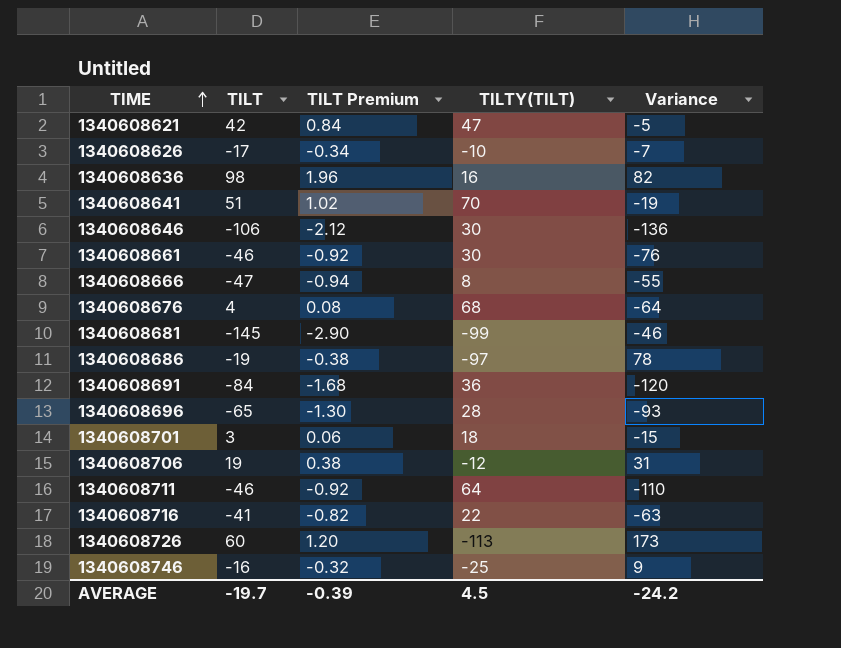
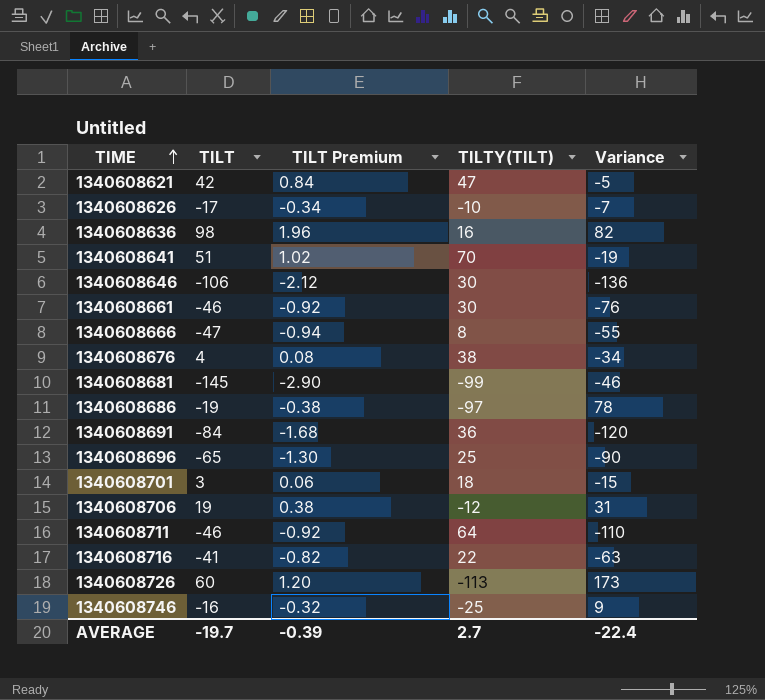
1340608676 | TILTY(TILT): 68 -> 38
1340608676 | Variance: -64 -> -34
1340608696 | TILTY(TILT): 28 -> 25
1340608696 | Variance: -93 -> -90
AVERAGE | TILTY(TILT): 4.5 -> 2.7
AVERAGE | Variance: -24.2 -> -22.4

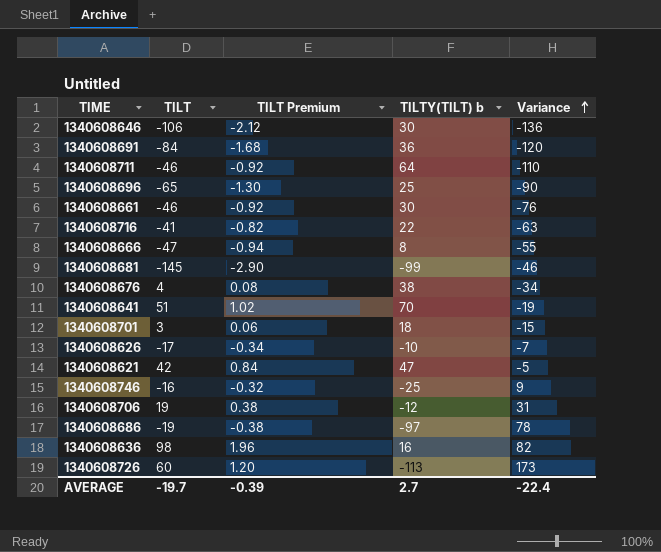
row order: TIME ascending -> Variance ascending
column name: TILTY(TILT) -> TILTY(TILT) b

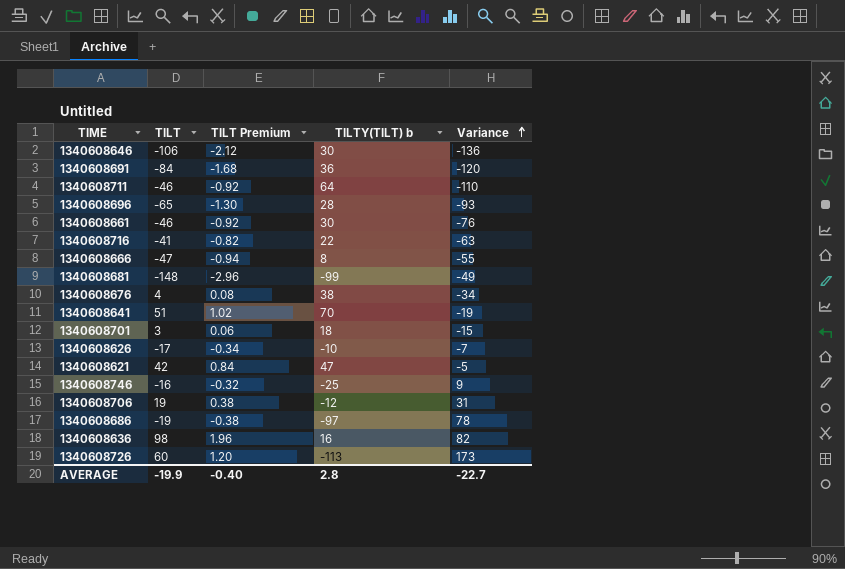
1340608696 | TILTY(TILT) b: 25 -> 28
1340608696 | Variance: -90 -> -93
1340608681 | TILT: -145 -> -148
1340608681 | TILT Premium: -2.90 -> -2.96
1340608681 | Variance: -46 -> -49
AVERAGE | TILT: -19.7 -> -19.9
AVERAGE | TILT Premium: -0.39 -> -0.40
AVERAGE | TILTY(TILT) b: 2.7 -> 2.8
AVERAGE | Variance: -22.4 -> -22.7

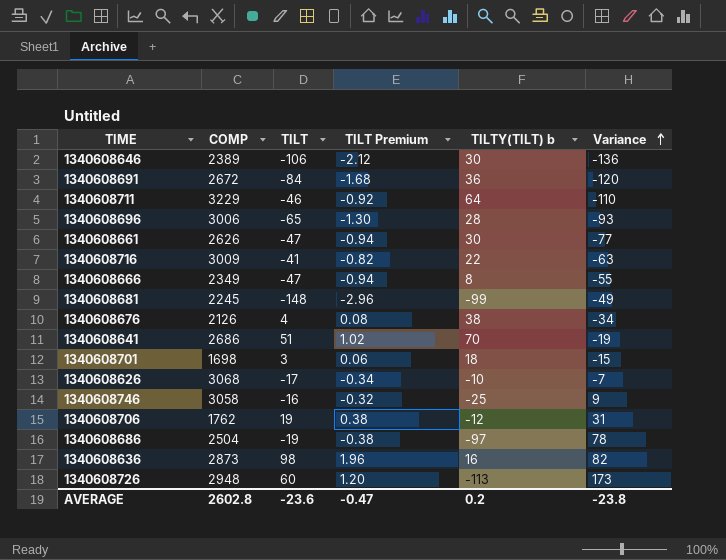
column COMP | position: none -> 2
row 1340608621: 42 | 0.84 | 47 | -5 -> none
1340608661 | TILT: -46 -> -47
1340608661 | TILT Premium: -0.92 -> -0.94
1340608661 | Variance: -76 -> -77
AVERAGE | TILT: -19.9 -> -23.6
AVERAGE | TILT Premium: -0.40 -> -0.47
AVERAGE | TILTY(TILT) b: 2.8 -> 0.2
AVERAGE | Variance: -22.7 -> -23.8

